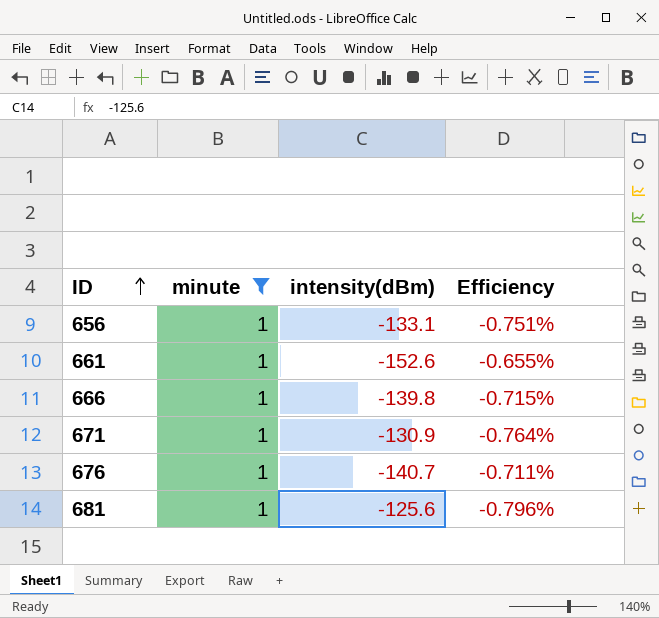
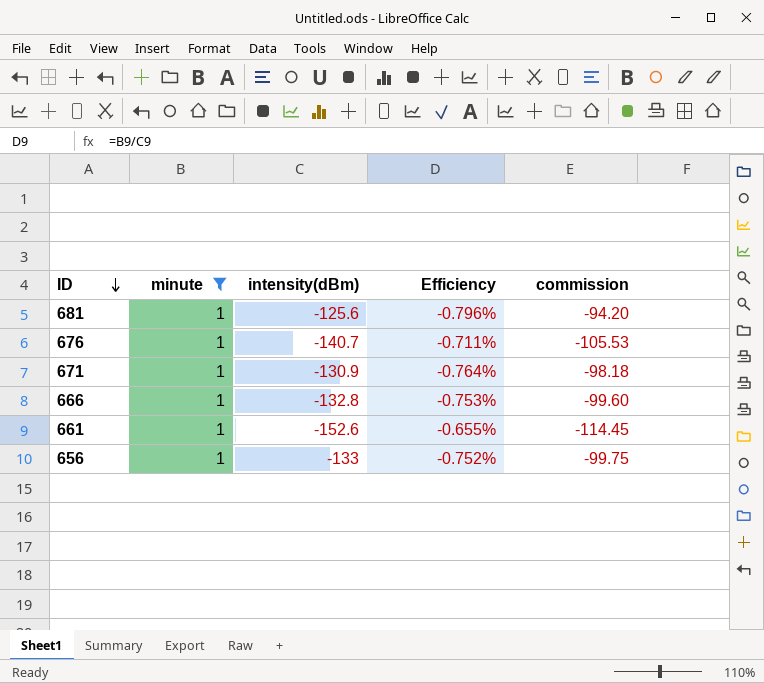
row order: ID ascending -> ID descending
column commission | formula: none -> [intensity(dBm)] * 0.75
666 | intensity(dBm): -139.8 -> -132.8
666 | Efficiency: -0.715% -> -0.753%
656 | intensity(dBm): -133.1 -> -133
656 | Efficiency: -0.751% -> -0.752%

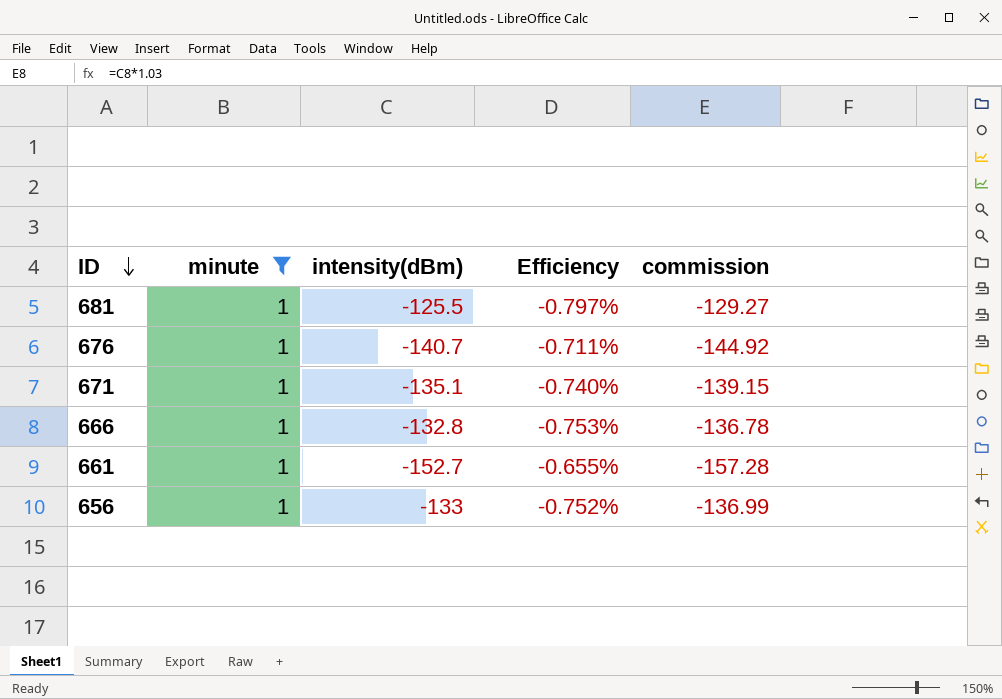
column commission | formula: [intensity(dBm)] * 0.75 -> [intensity(dBm)] * 1.03
681 | intensity(dBm): -125.6 -> -125.5
681 | Efficiency: -0.796% -> -0.797%
671 | intensity(dBm): -130.9 -> -135.1
671 | Efficiency: -0.764% -> -0.740%
661 | intensity(dBm): -152.6 -> -152.7

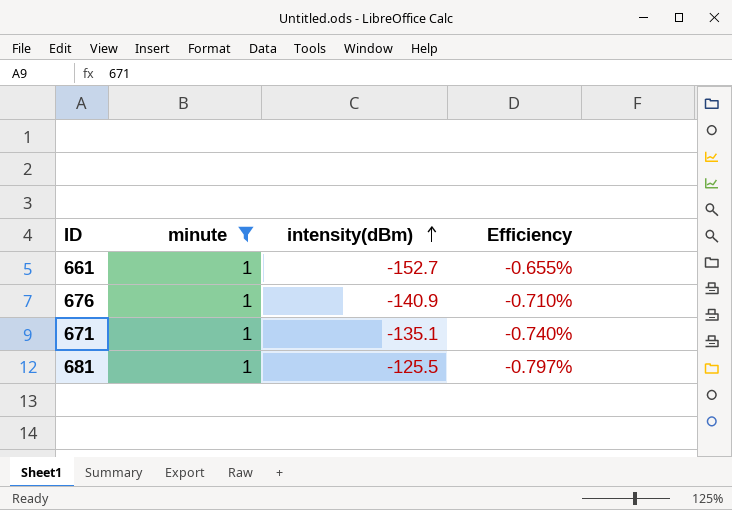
row order: ID descending -> intensity(dBm) ascending
column commission | formula: [intensity(dBm)] * 1.03 -> none
row 666: 1 | -132.8 | -0.753% | -136.78 -> none
row 656: 1 | -133 | -0.752% | -136.99 -> none
676 | intensity(dBm): -140.7 -> -140.9
676 | Efficiency: -0.711% -> -0.710%

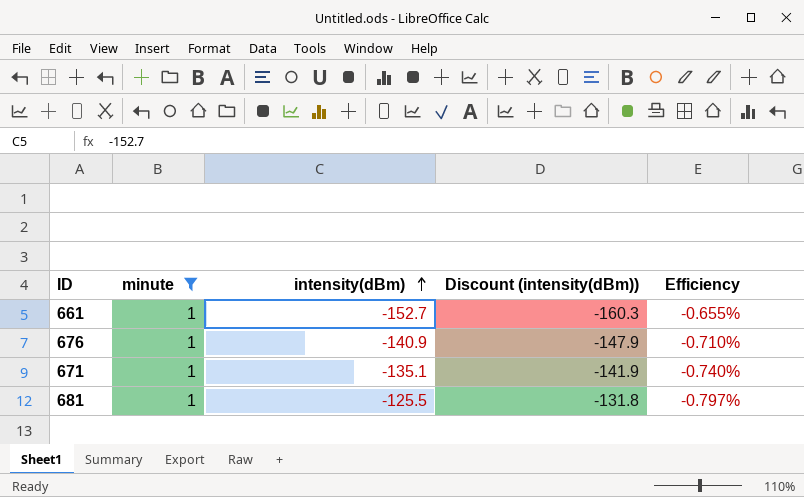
column Discount (intensity(dBm)) | formula: none -> [intensity(dBm)] * 1.05

